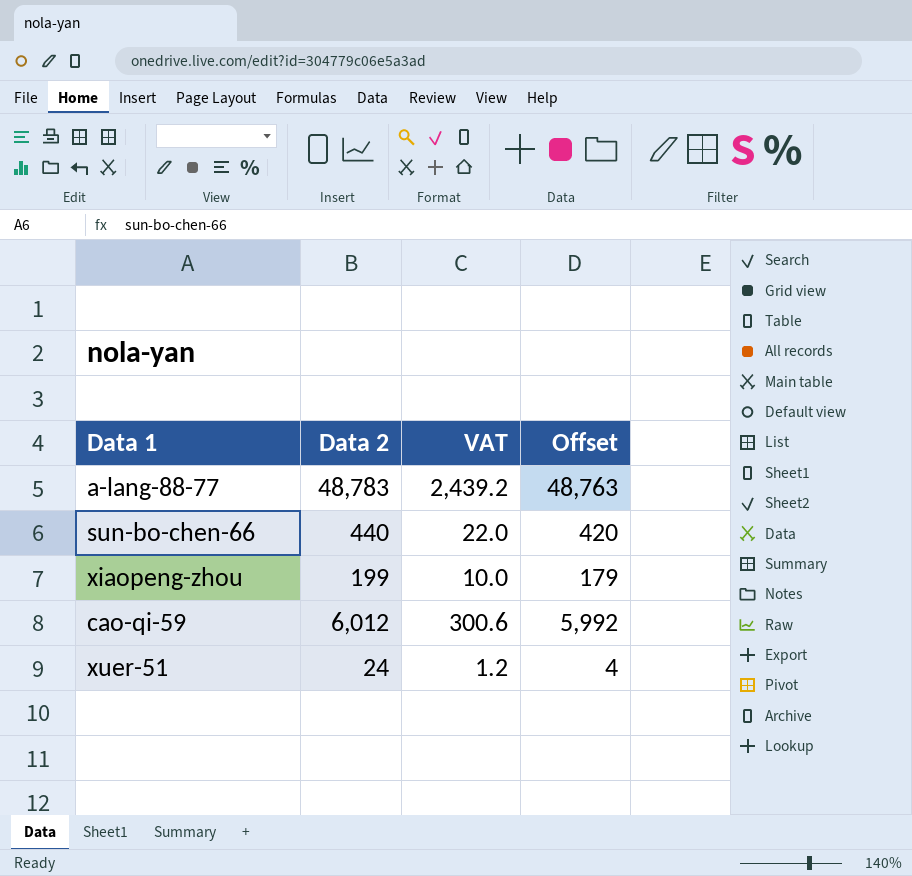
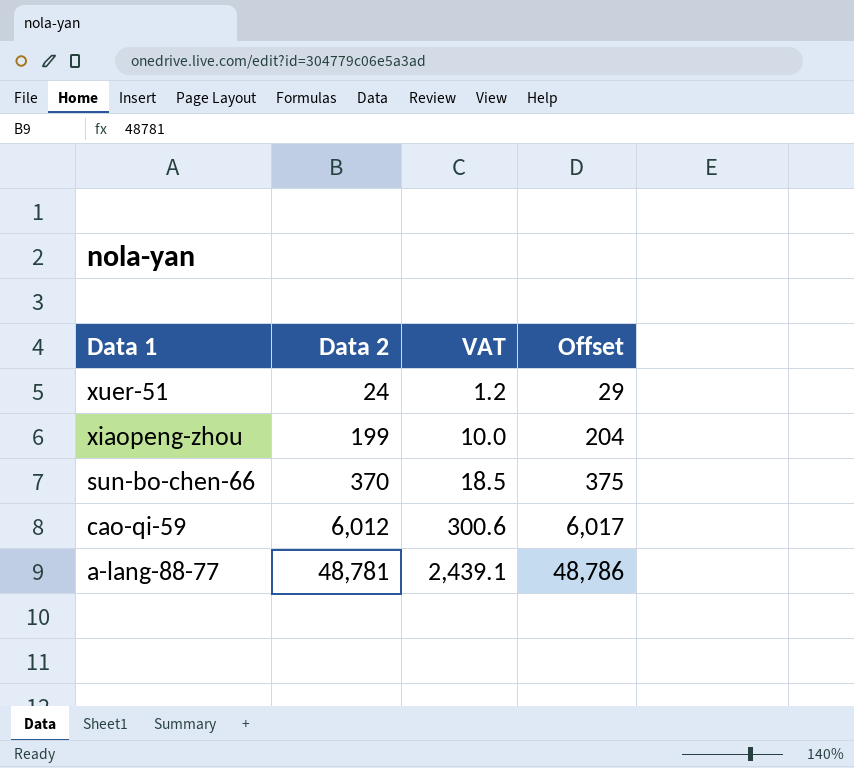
row order: none -> Data 1 descending
column Offset | formula: [Data 2] - 20 -> [Data 2] + 5
sun-bo-chen-66 | Data 2: 440 -> 370
sun-bo-chen-66 | VAT: 22.0 -> 18.5
a-lang-88-77 | Data 2: 48,783 -> 48,781
a-lang-88-77 | VAT: 2,439.2 -> 2,439.1

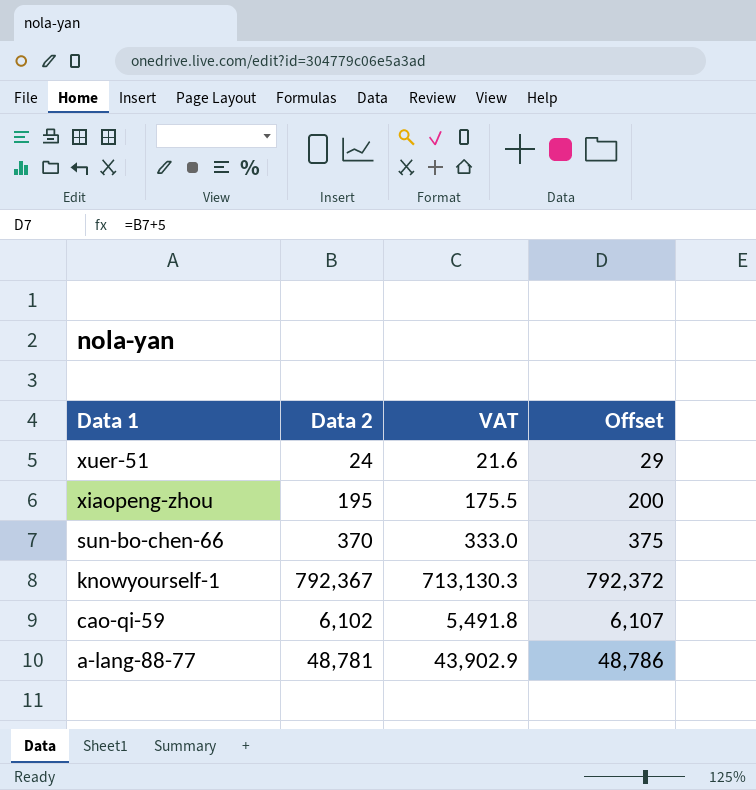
column VAT | formula: [Data 2] * 0.05 -> [Data 2] * 0.9
xiaopeng-zhou | Data 2: 199 -> 195
xiaopeng-zhou | Offset: 204 -> 200
row knowyourself-1: none -> 792,367 | 713,130.3 | 792,372
cao-qi-59 | Data 2: 6,012 -> 6,102
cao-qi-59 | Offset: 6,017 -> 6,107

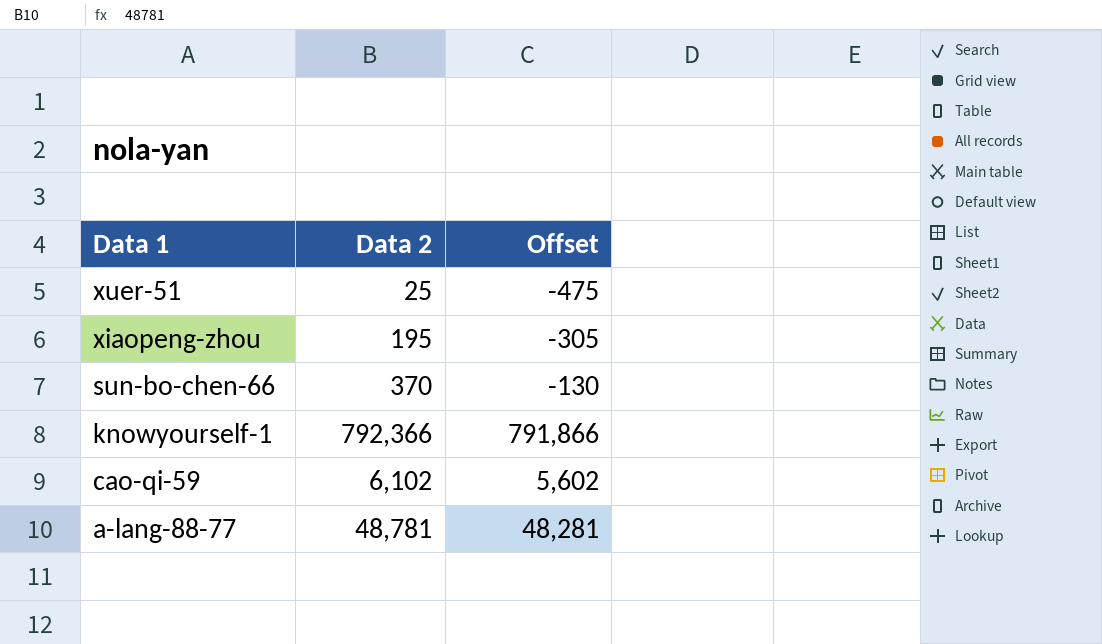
column VAT | formula: [Data 2] * 0.9 -> none
column Offset | formula: [Data 2] + 5 -> [Data 2] - 500
xuer-51 | Data 2: 24 -> 25
knowyourself-1 | Data 2: 792,367 -> 792,366

